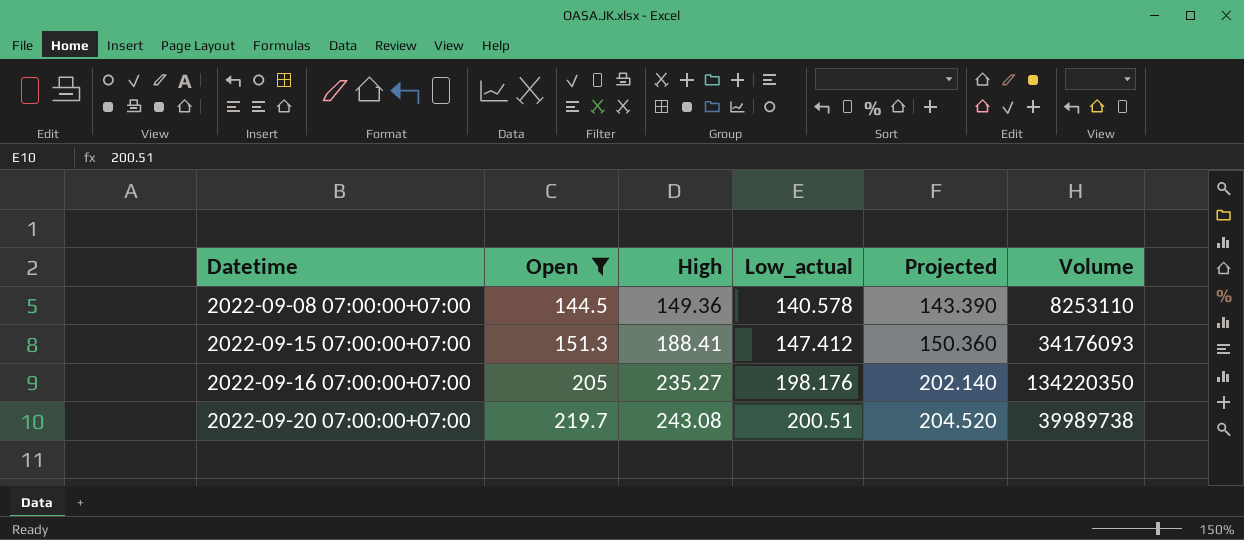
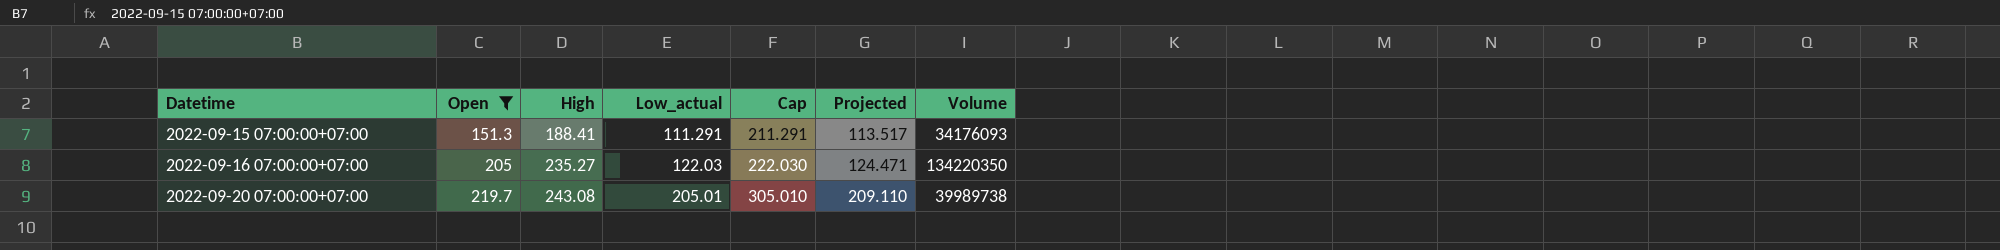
column Cap | formula: none -> [Low_actual] + 100
row 2022-09-08 07:00:00+07:00: 144.5 | 149.36 | 140.578 | 143.390 | 8253110 -> none
2022-09-15 07:00:00+07:00 | Low_actual: 147.412 -> 111.291
2022-09-15 07:00:00+07:00 | Projected: 150.360 -> 113.517
2022-09-16 07:00:00+07:00 | Low_actual: 198.176 -> 122.03
2022-09-16 07:00:00+07:00 | Projected: 202.140 -> 124.471
2022-09-20 07:00:00+07:00 | Low_actual: 200.51 -> 205.01
2022-09-20 07:00:00+07:00 | Projected: 204.520 -> 209.110

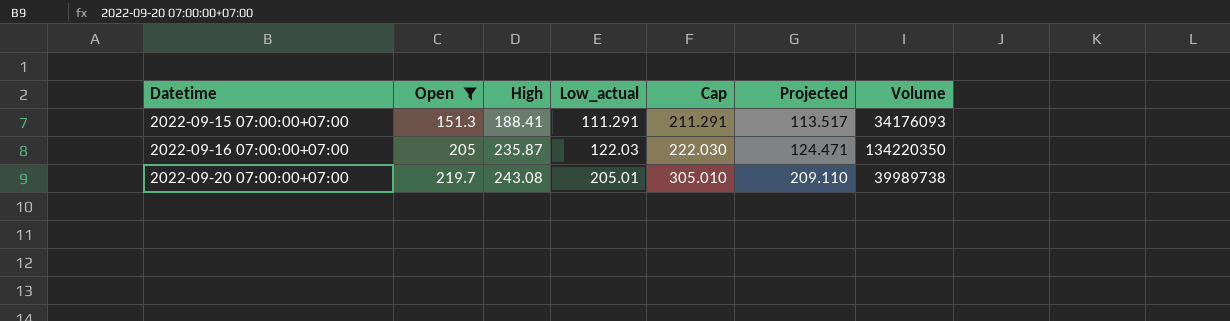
2022-09-16 07:00:00+07:00 | High: 235.27 -> 235.87

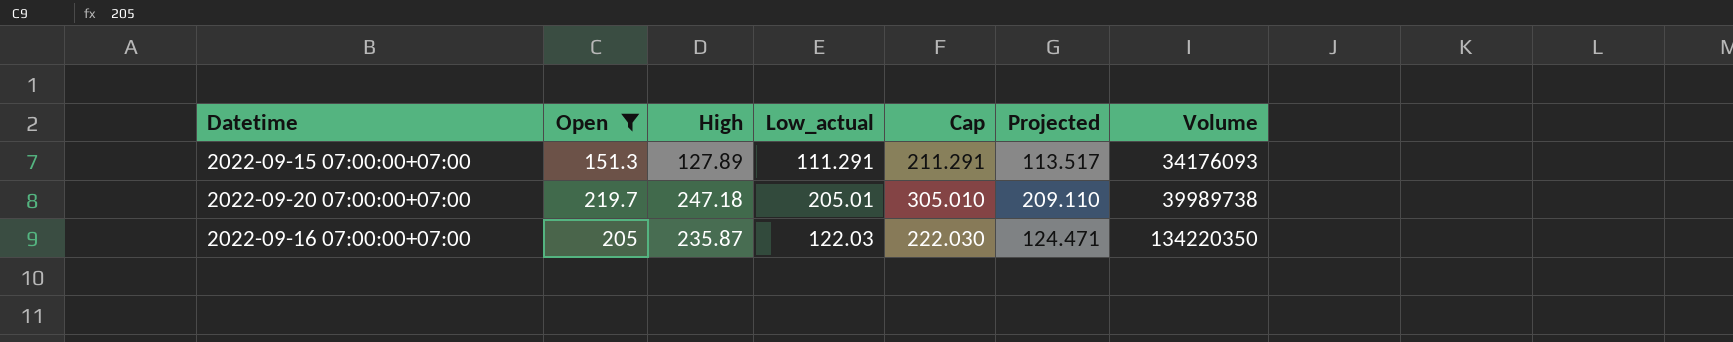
row order: Datetime ascending -> Volume ascending
2022-09-15 07:00:00+07:00 | High: 188.41 -> 127.89
2022-09-20 07:00:00+07:00 | High: 243.08 -> 247.18

